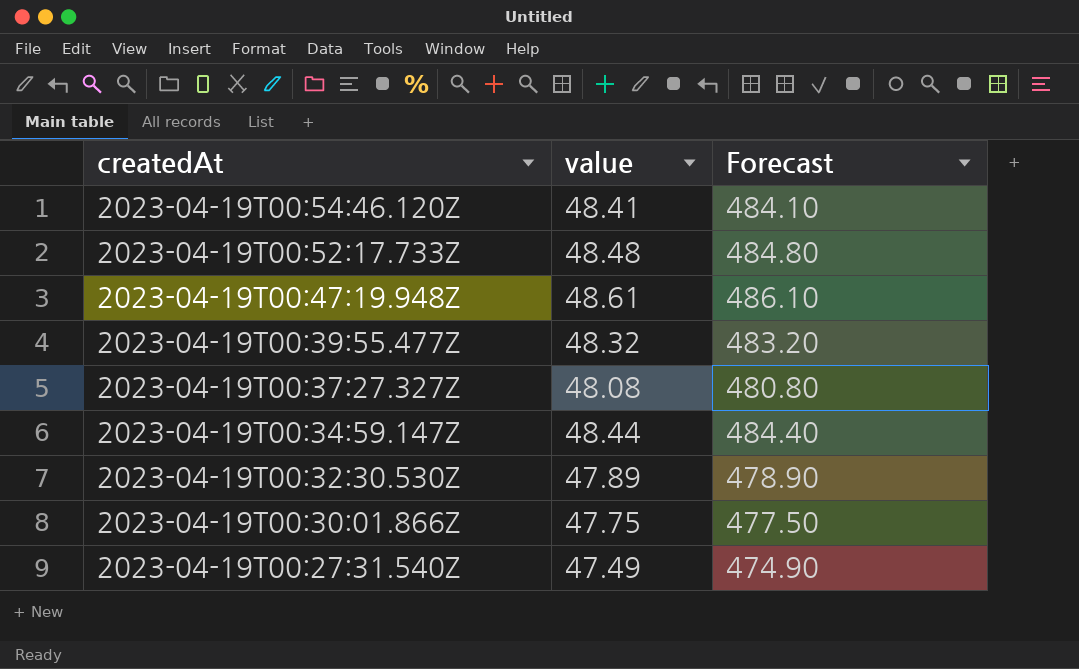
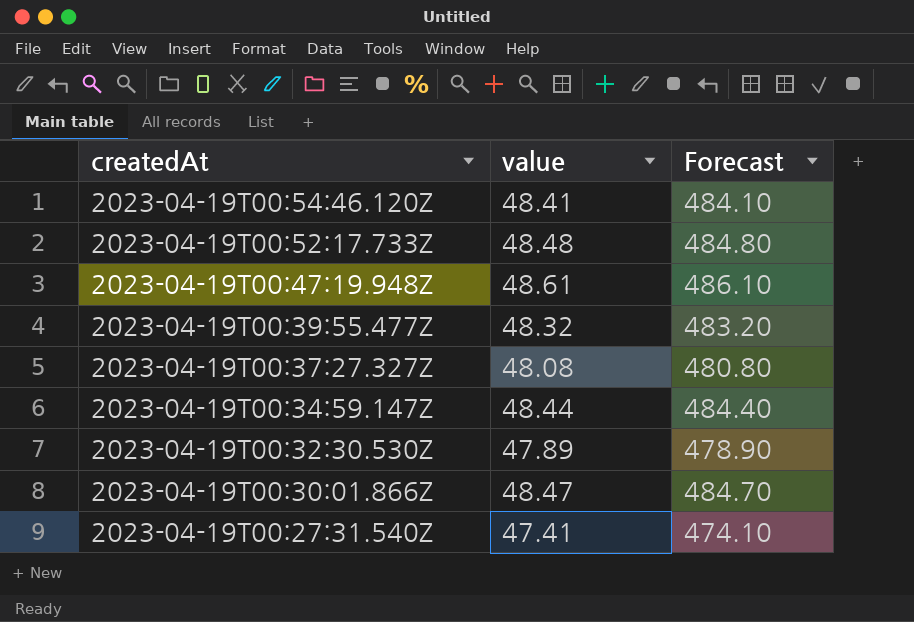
2023-04-19T00:30:01.866Z | value: 47.75 -> 48.47
2023-04-19T00:30:01.866Z | Forecast: 477.50 -> 484.70
2023-04-19T00:27:31.540Z | value: 47.49 -> 47.41
2023-04-19T00:27:31.540Z | Forecast: 474.90 -> 474.10

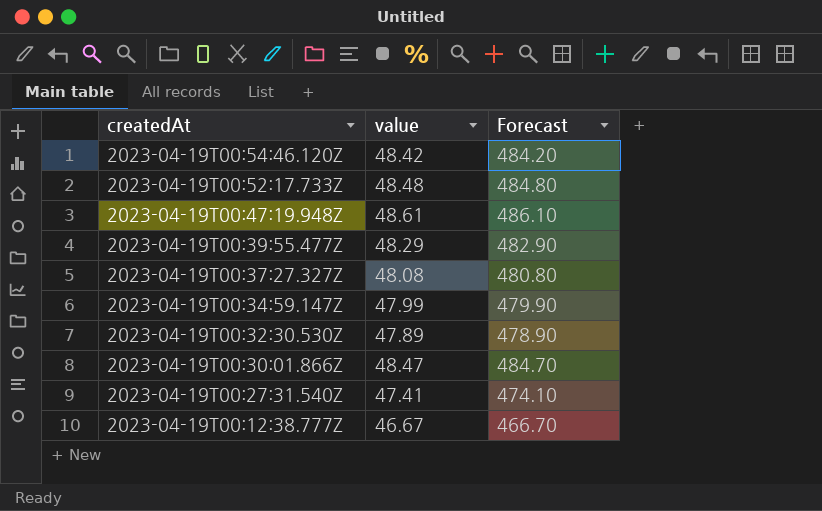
2023-04-19T00:54:46.120Z | value: 48.41 -> 48.42
2023-04-19T00:54:46.120Z | Forecast: 484.10 -> 484.20
2023-04-19T00:39:55.477Z | value: 48.32 -> 48.29
2023-04-19T00:39:55.477Z | Forecast: 483.20 -> 482.90
2023-04-19T00:34:59.147Z | value: 48.44 -> 47.99
2023-04-19T00:34:59.147Z | Forecast: 484.40 -> 479.90
row 2023-04-19T00:12:38.777Z: none -> 46.67 | 466.70

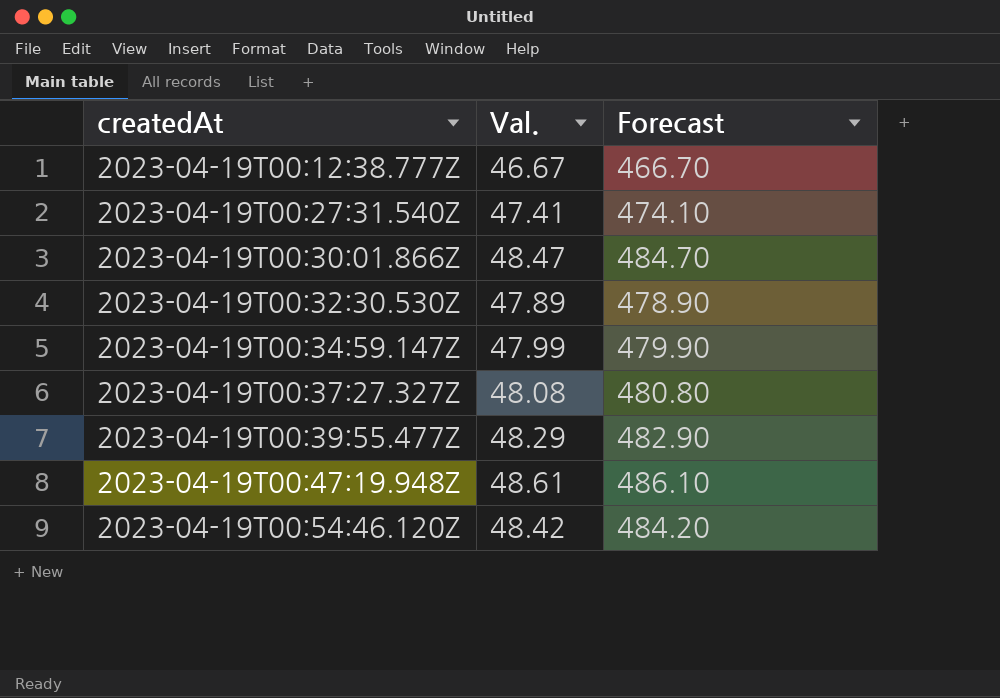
row order: createdAt descending -> createdAt ascending
column name: value -> Val.
row 2023-04-19T00:52:17.733Z: 48.48 | 484.80 -> none

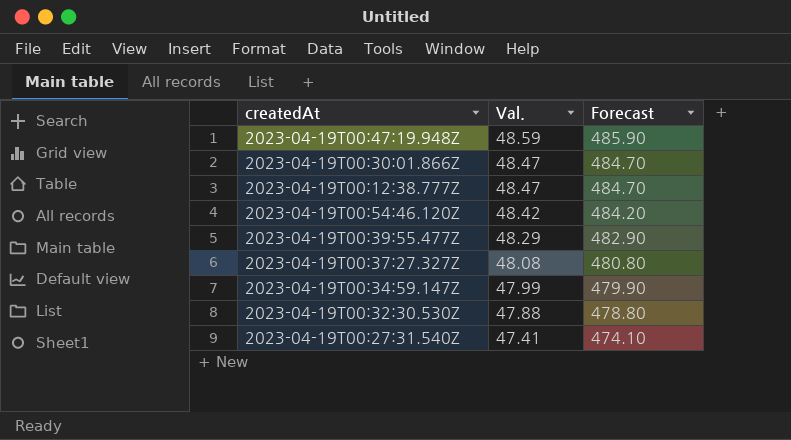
row order: createdAt ascending -> Val. descending
2023-04-19T00:47:19.948Z | Val.: 48.61 -> 48.59
2023-04-19T00:47:19.948Z | Forecast: 486.10 -> 485.90
2023-04-19T00:12:38.777Z | Val.: 46.67 -> 48.47
2023-04-19T00:12:38.777Z | Forecast: 466.70 -> 484.70
2023-04-19T00:32:30.530Z | Val.: 47.89 -> 47.88
2023-04-19T00:32:30.530Z | Forecast: 478.90 -> 478.80

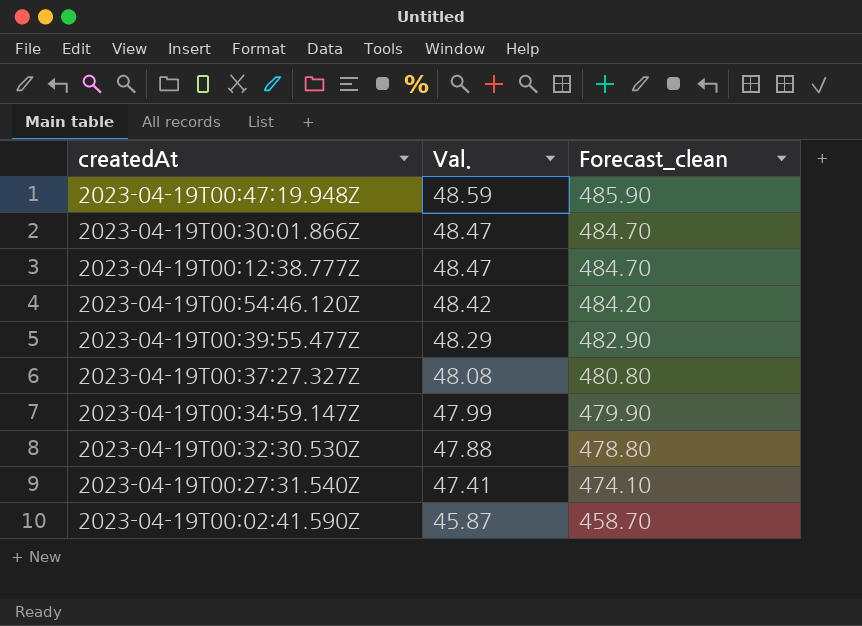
column name: Forecast -> Forecast_clean
row 2023-04-19T00:02:41.590Z: none -> 45.87 | 458.70

